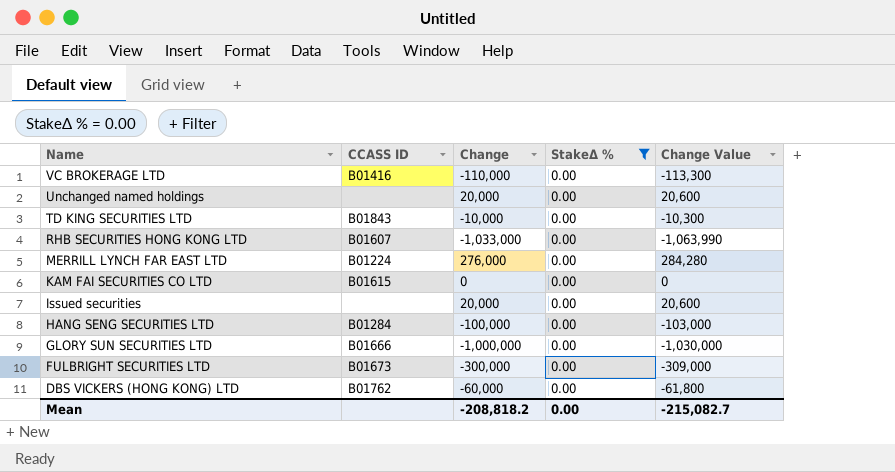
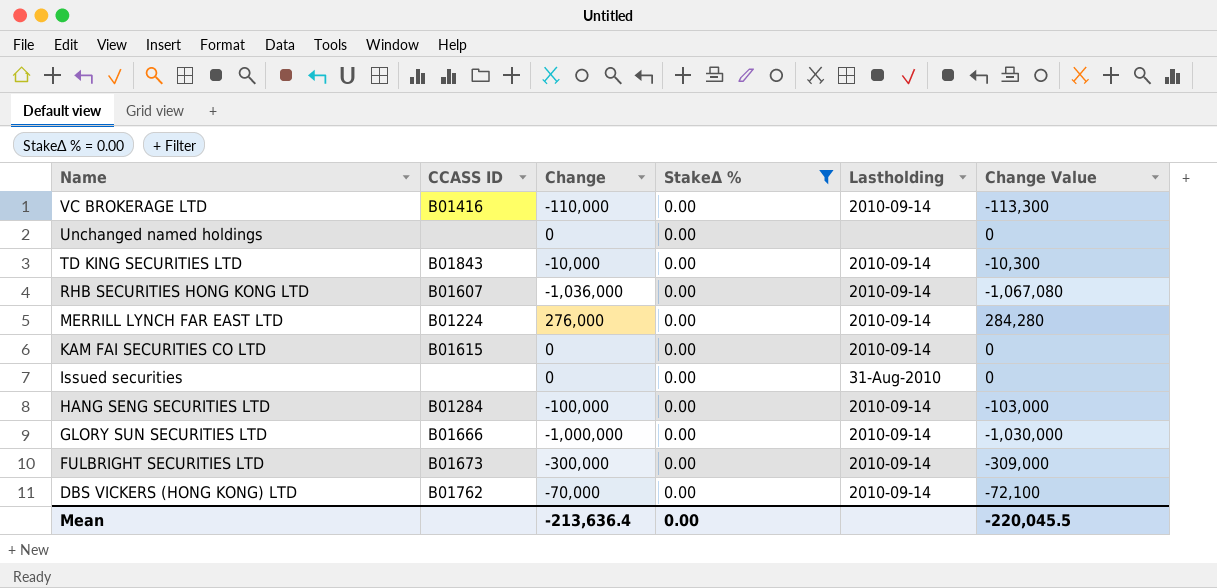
column Lastholding | position: none -> 5
Unchanged named holdings | Change: 20,000 -> 0
Unchanged named holdings | Change Value: 20,600 -> 0
RHB SECURITIES HONG KONG LTD | Change: -1,033,000 -> -1,036,000
RHB SECURITIES HONG KONG LTD | Change Value: -1,063,990 -> -1,067,080
Issued securities | Change: 20,000 -> 0
Issued securities | Change Value: 20,600 -> 0
DBS VICKERS (HONG KONG) LTD | Change: -60,000 -> -70,000
DBS VICKERS (HONG KONG) LTD | Change Value: -61,800 -> -72,100
Mean | Change: -208,818.2 -> -213,636.4
Mean | Change Value: -215,082.7 -> -220,045.5

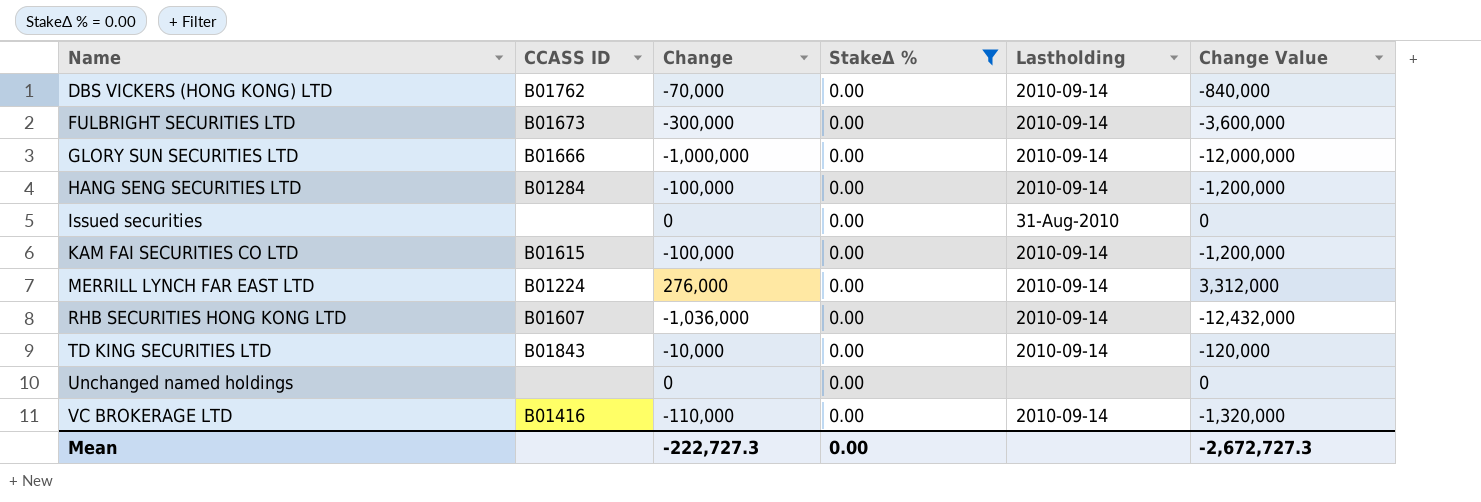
row order: Name descending -> Name ascending
column Change Value | formula: [Change] * 1.03 -> [Change] * 12
KAM FAI SECURITIES CO LTD | Change: 0 -> -100,000
Mean | Change: -213,636.4 -> -222,727.3
Mean | Change Value: -220,045.5 -> -2,672,727.3

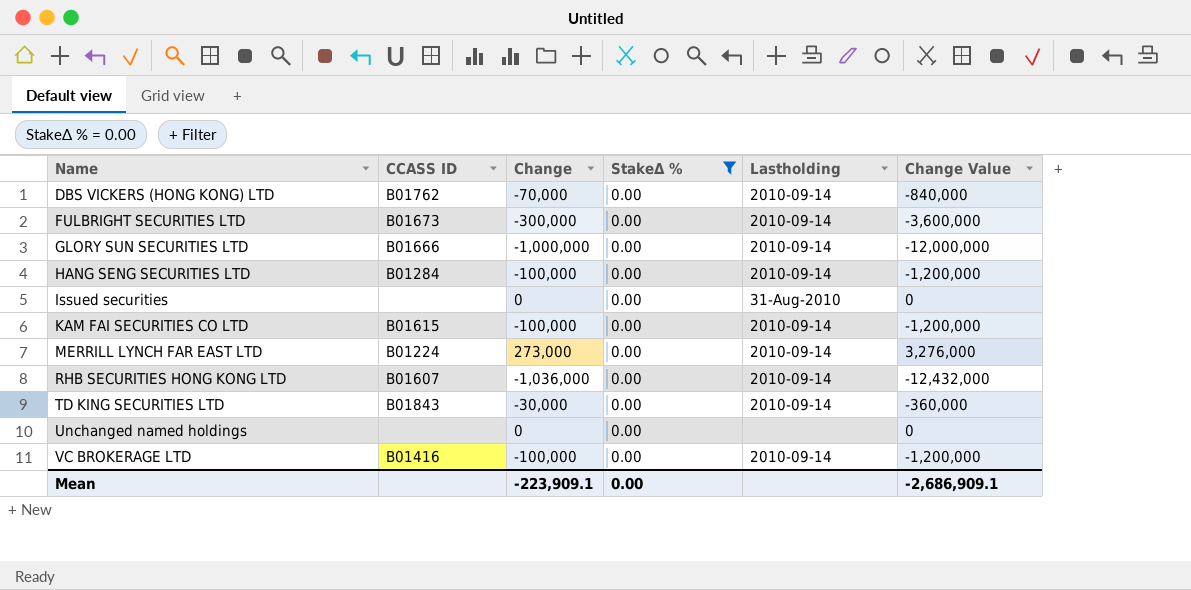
MERRILL LYNCH FAR EAST LTD | Change: 276,000 -> 273,000
MERRILL LYNCH FAR EAST LTD | Change Value: 3,312,000 -> 3,276,000
TD KING SECURITIES LTD | Change: -10,000 -> -30,000
TD KING SECURITIES LTD | Change Value: -120,000 -> -360,000
VC BROKERAGE LTD | Change: -110,000 -> -100,000
VC BROKERAGE LTD | Change Value: -1,320,000 -> -1,200,000
Mean | Change: -222,727.3 -> -223,909.1
Mean | Change Value: -2,672,727.3 -> -2,686,909.1

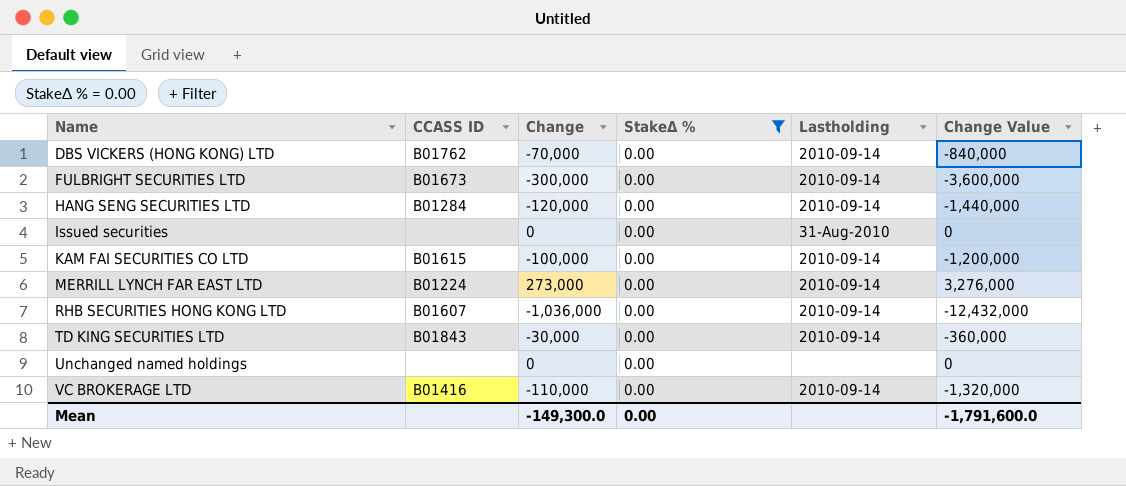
row GLORY SUN SECURITIES LTD: B01666 | -1,000,000 | 0.00 | 2010-09-14 | -12,000,000 -> none
HANG SENG SECURITIES LTD | Change: -100,000 -> -120,000
HANG SENG SECURITIES LTD | Change Value: -1,200,000 -> -1,440,000
VC BROKERAGE LTD | Change: -100,000 -> -110,000
VC BROKERAGE LTD | Change Value: -1,200,000 -> -1,320,000
Mean | Change: -223,909.1 -> -149,300.0
Mean | Change Value: -2,686,909.1 -> -1,791,600.0

